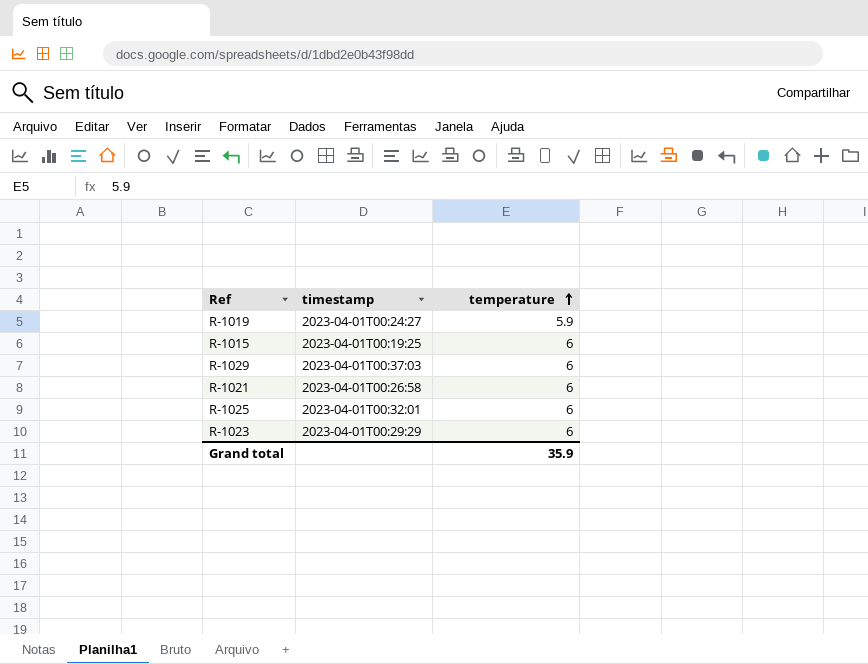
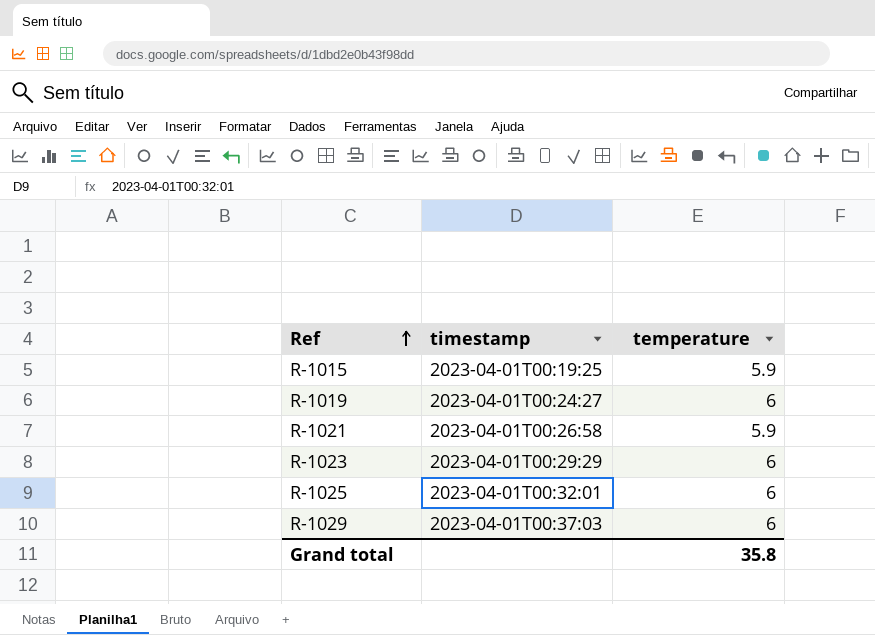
row order: temperature ascending -> Ref ascending
R-1015 | temperature: 6 -> 5.9
R-1019 | temperature: 5.9 -> 6
R-1021 | temperature: 6 -> 5.9
Grand total | temperature: 35.9 -> 35.8

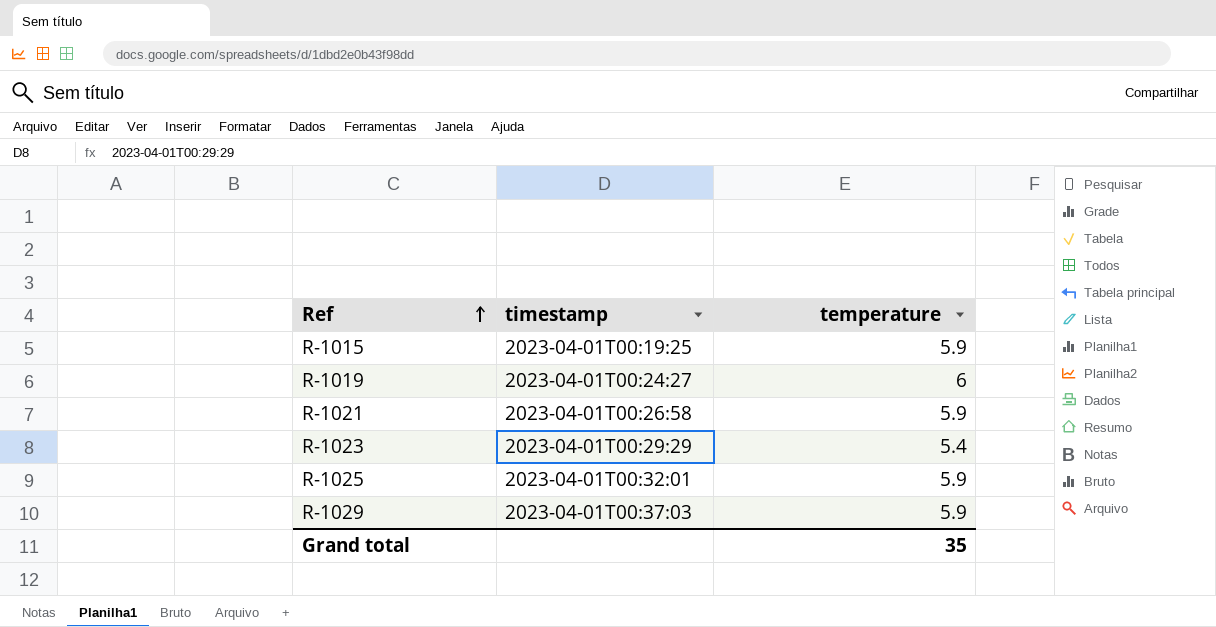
R-1023 | temperature: 6 -> 5.4
R-1025 | temperature: 6 -> 5.9
R-1029 | temperature: 6 -> 5.9
Grand total | temperature: 35.8 -> 35

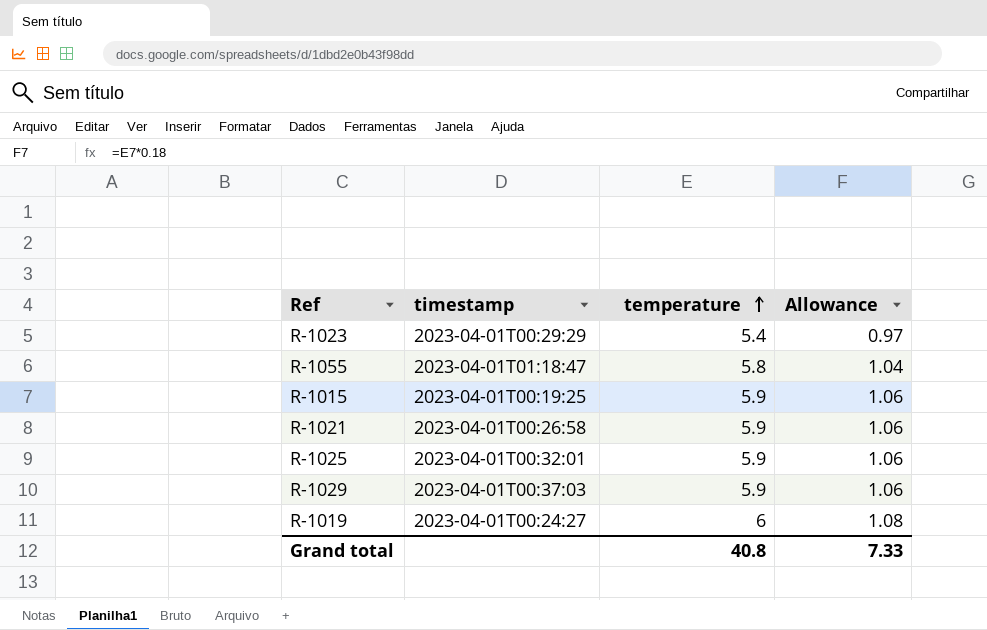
row order: Ref ascending -> temperature ascending
column Allowance | formula: none -> [temperature] * 0.18
row R-1055: none -> 2023-04-01T01:18:47 | 5.8 | 1.04
Grand total | temperature: 35 -> 40.8

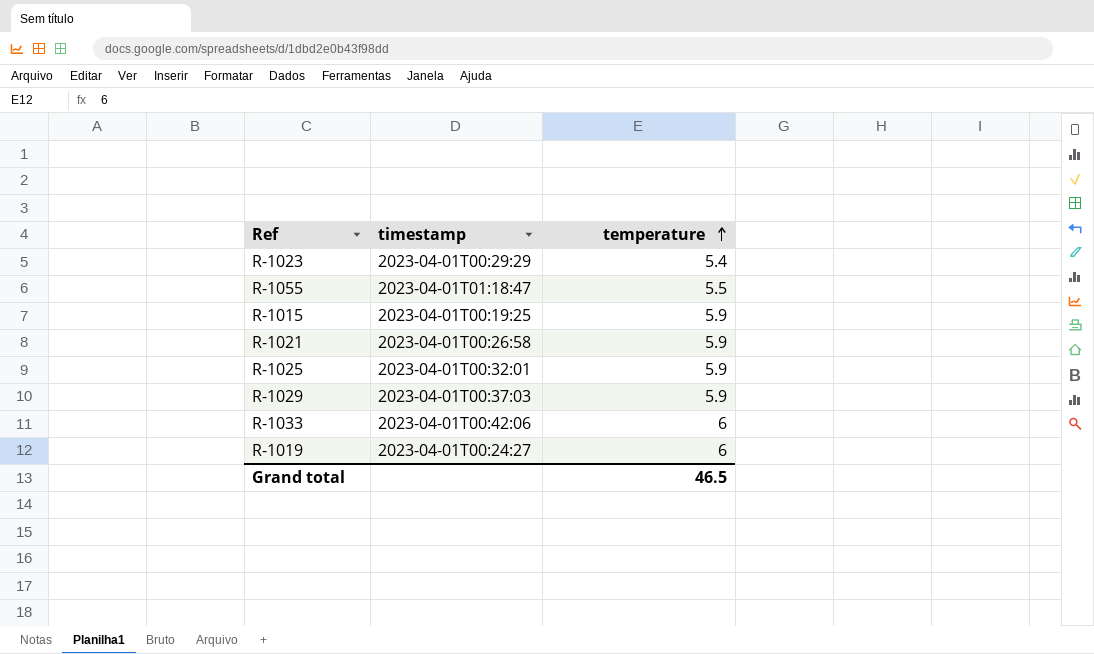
column Allowance | formula: [temperature] * 0.18 -> none
R-1055 | temperature: 5.8 -> 5.5
row R-1033: none -> 2023-04-01T00:42:06 | 6
Grand total | temperature: 40.8 -> 46.5

